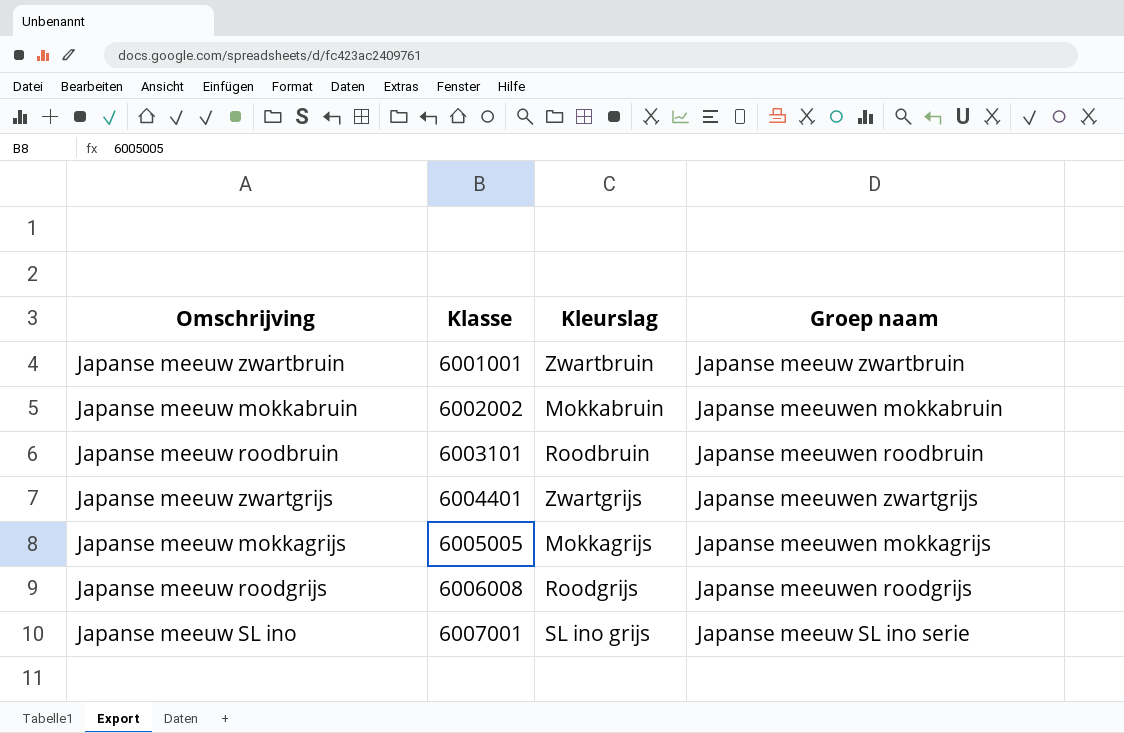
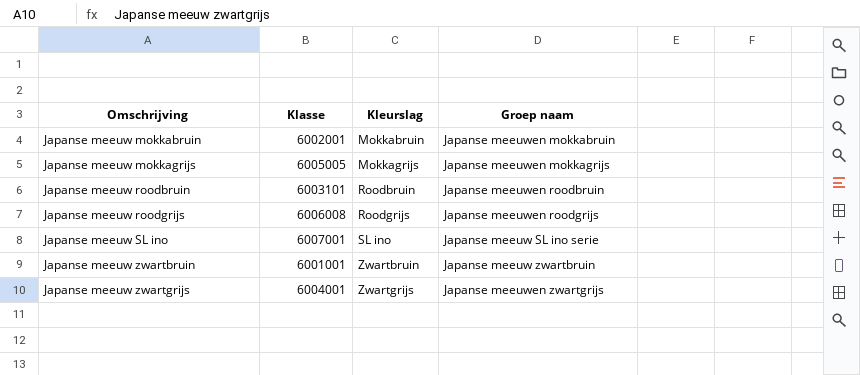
row order: Klasse ascending -> Omschrijving ascending
Japanse meeuw mokkabruin | Klasse: 6002002 -> 6002001
Japanse meeuw SL ino | Kleurslag: SL ino grijs -> SL ino
Japanse meeuw zwartgrijs | Klasse: 6004401 -> 6004001

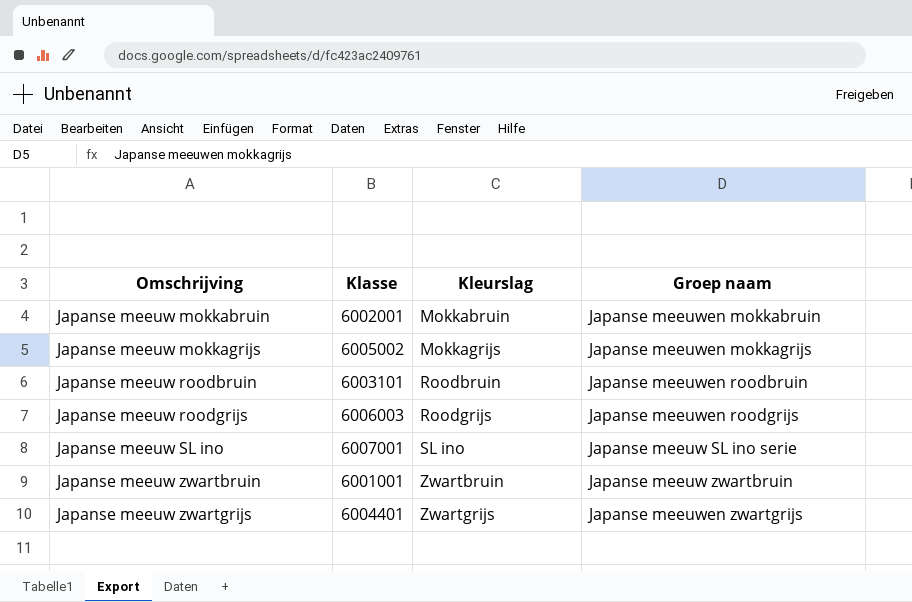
Japanse meeuw mokkagrijs | Klasse: 6005005 -> 6005002
Japanse meeuw roodgrijs | Klasse: 6006008 -> 6006003
Japanse meeuw zwartgrijs | Klasse: 6004001 -> 6004401

